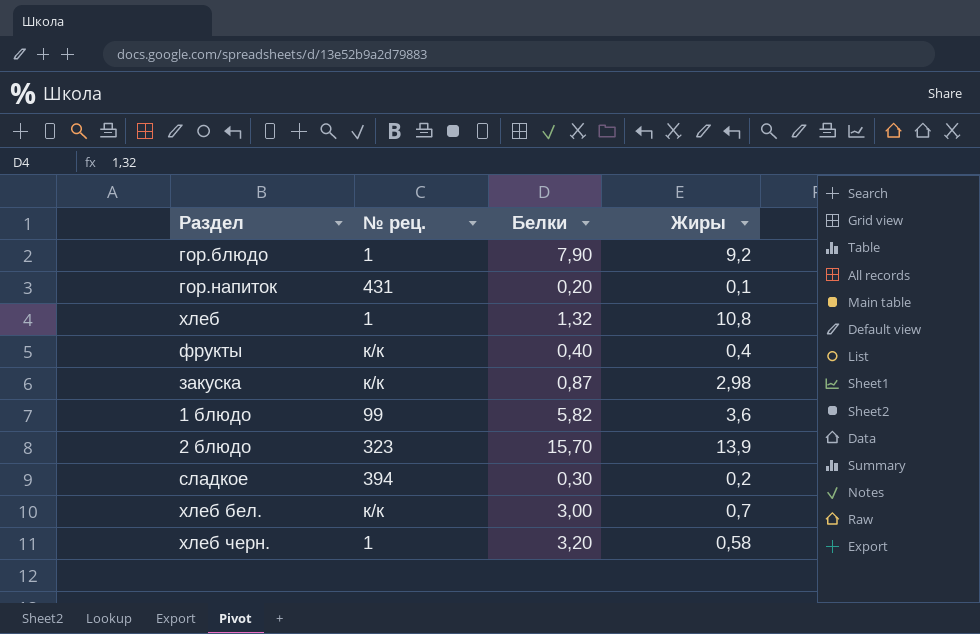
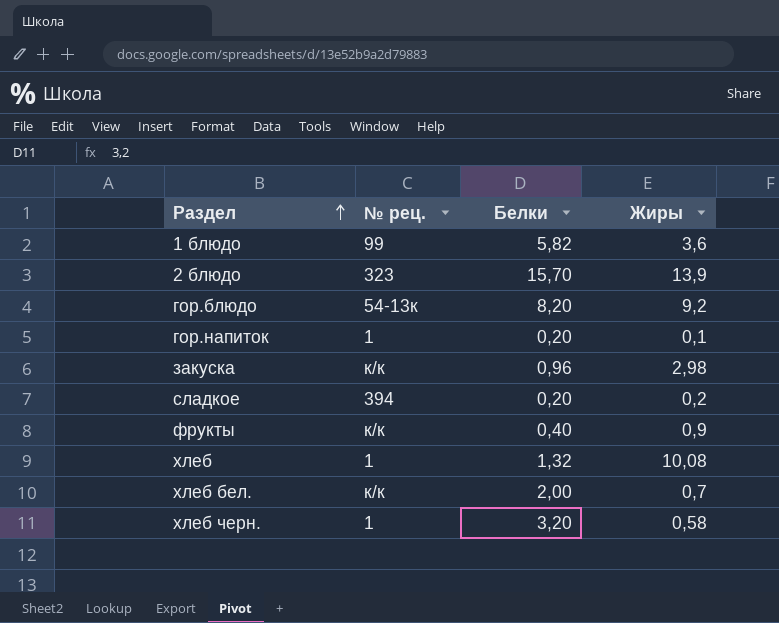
row order: none -> Раздел ascending
гор.блюдо | № рец.: 1 -> 54-13к
гор.блюдо | Белки: 7,90 -> 8,20
гор.напиток | № рец.: 431 -> 1
закуска | Белки: 0,87 -> 0,96
сладкое | Белки: 0,30 -> 0,20
фрукты | Жиры: 0,4 -> 0,9
хлеб | Жиры: 10,8 -> 10,08
хлеб бел. | Белки: 3,00 -> 2,00

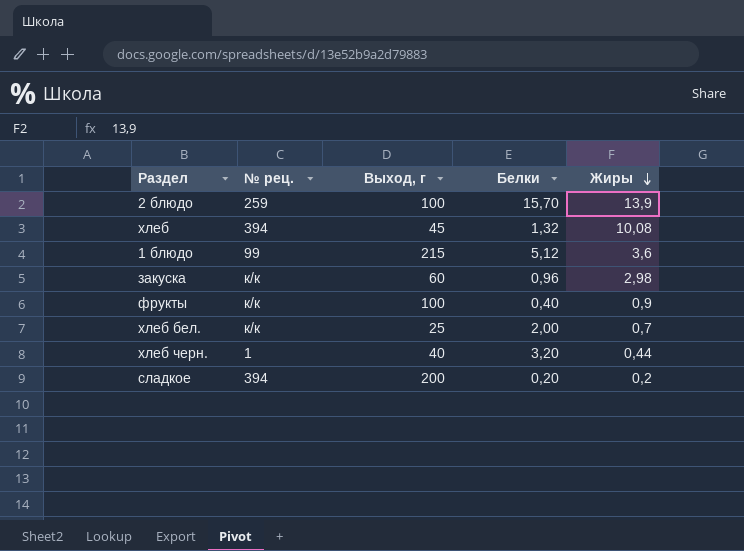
row order: Раздел ascending -> Жиры descending
column Выход, г | position: none -> 3
row гор.блюдо: 54-13к | 8,20 | 9,2 -> none
row гор.напиток: 1 | 0,20 | 0,1 -> none
2 блюдо | № рец.: 323 -> 259
хлеб | № рец.: 1 -> 394
1 блюдо | Белки: 5,82 -> 5,12
хлеб черн. | Жиры: 0,58 -> 0,44

